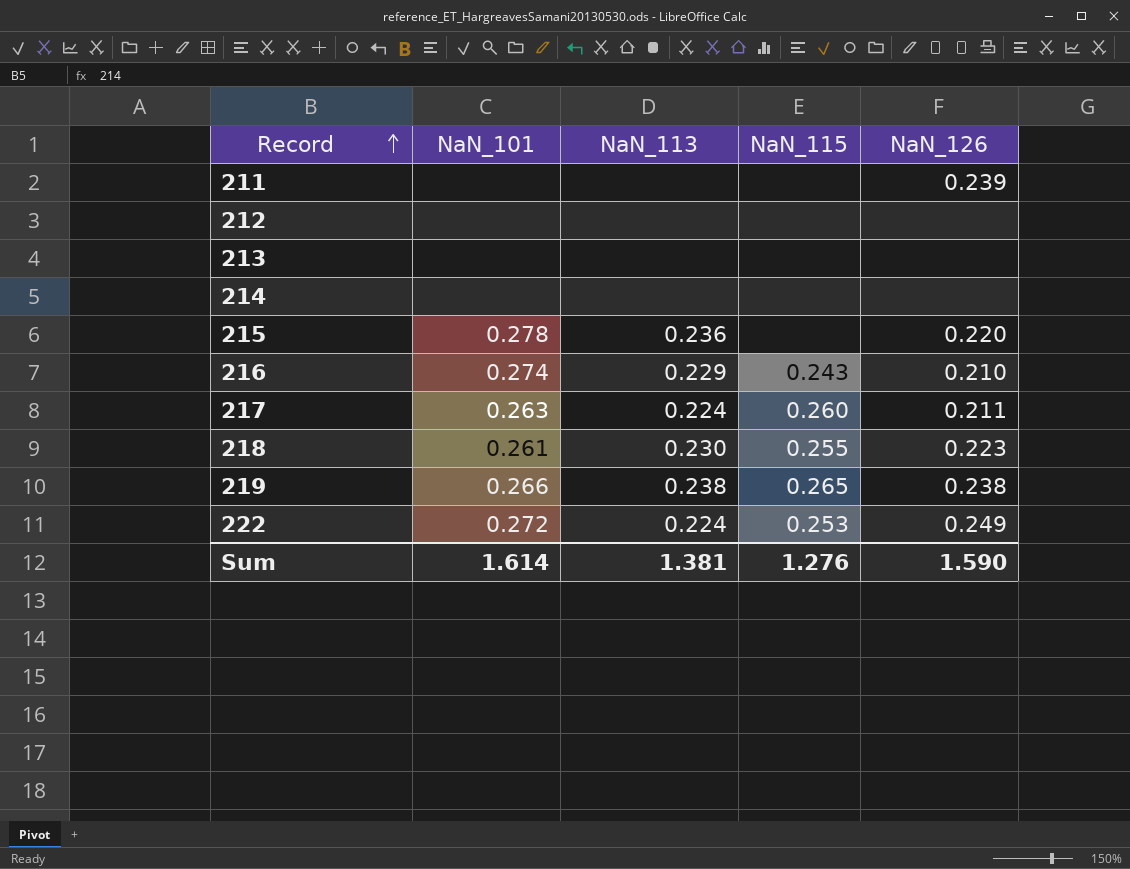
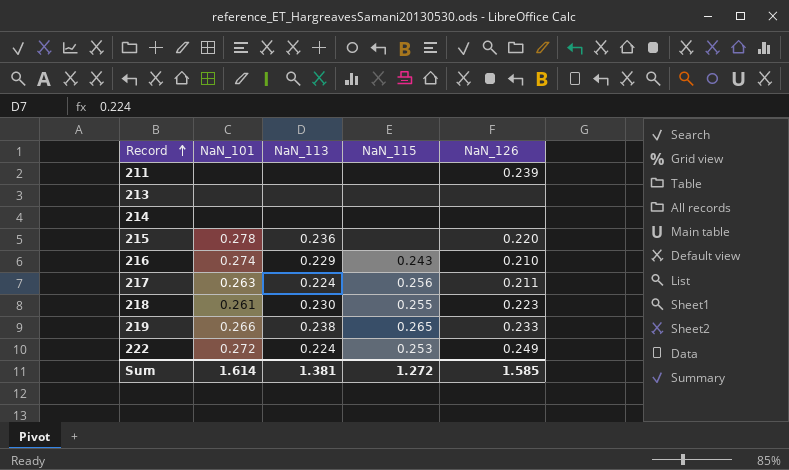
row 212: none | none | none | none -> none
217 | NaN_115: 0.260 -> 0.256
219 | NaN_126: 0.238 -> 0.233
Sum | NaN_115: 1.276 -> 1.272
Sum | NaN_126: 1.590 -> 1.585

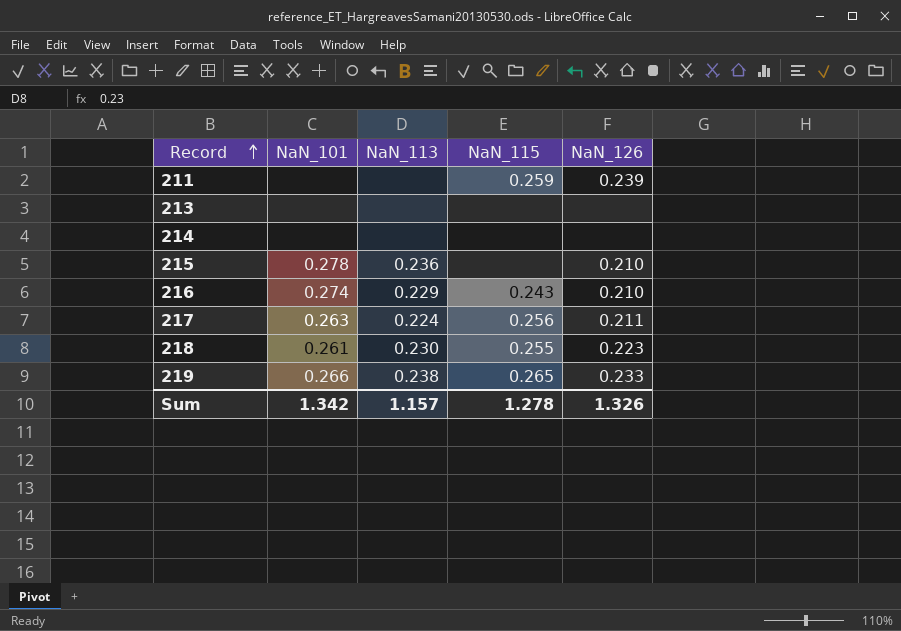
row 222: 0.272 | 0.224 | 0.253 | 0.249 -> none
211 | NaN_115: none -> 0.259
215 | NaN_126: 0.220 -> 0.210
Sum | NaN_101: 1.614 -> 1.342
Sum | NaN_113: 1.381 -> 1.157
Sum | NaN_115: 1.272 -> 1.278
Sum | NaN_126: 1.585 -> 1.326

